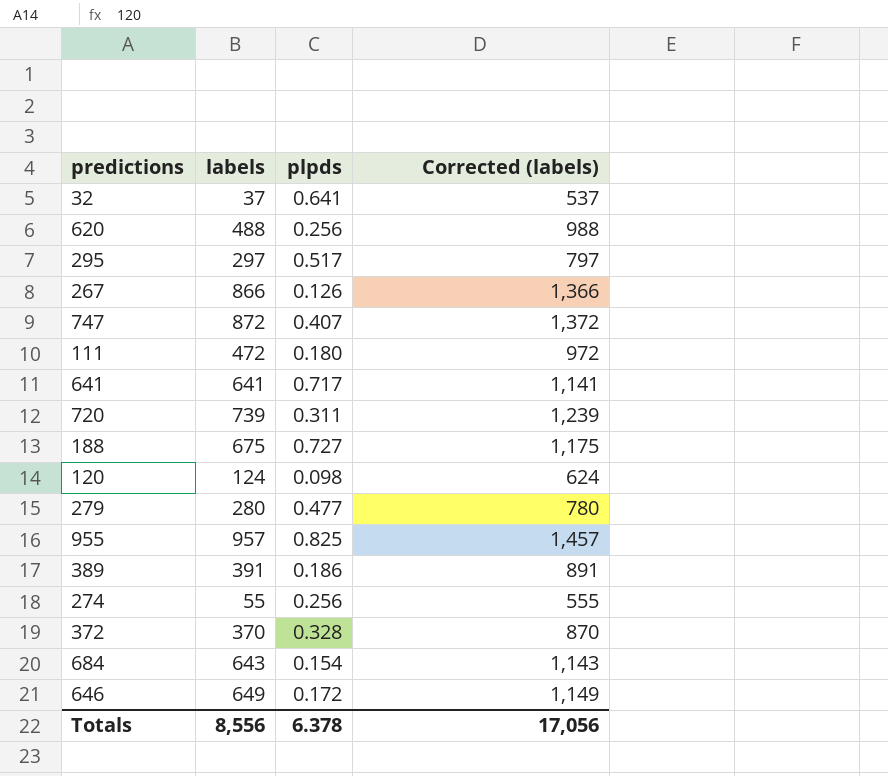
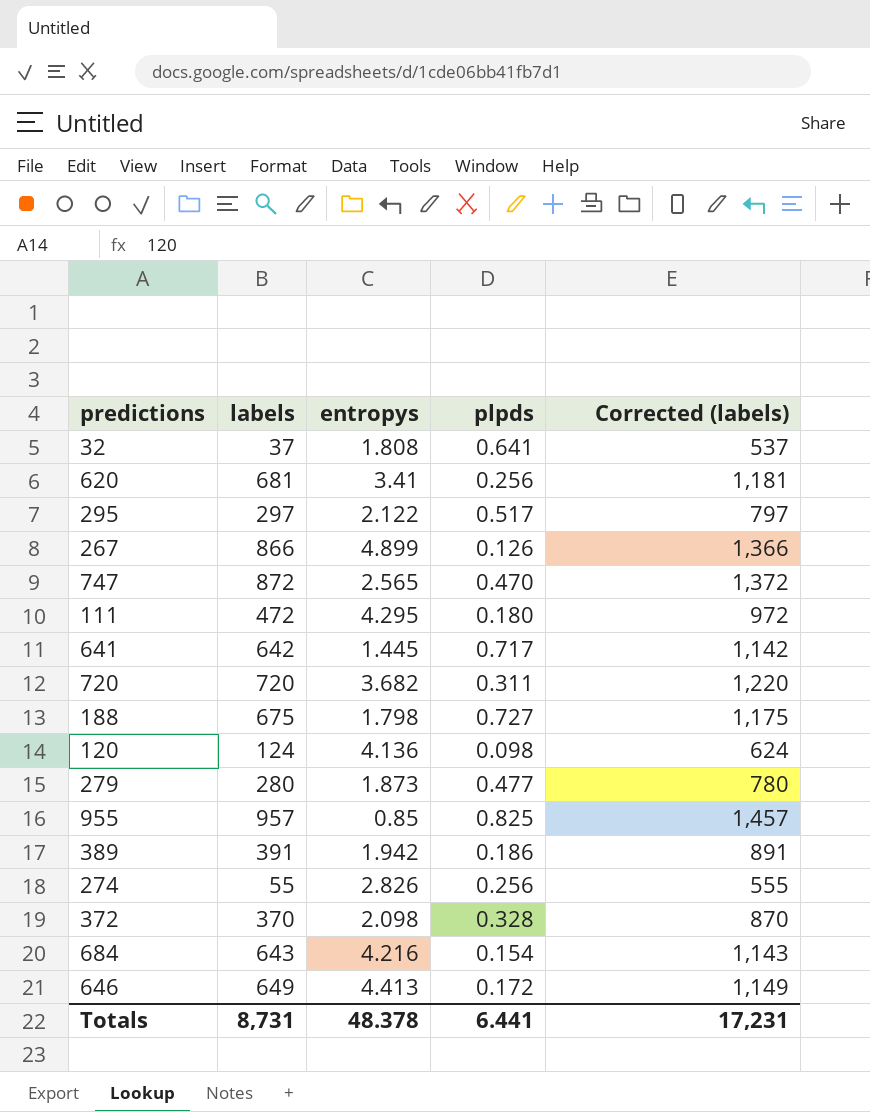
column entropys | position: none -> 3
620 | labels: 488 -> 681
620 | Corrected (labels): 988 -> 1,181
747 | plpds: 0.407 -> 0.470
641 | labels: 641 -> 642
641 | Corrected (labels): 1,141 -> 1,142
720 | labels: 739 -> 720
720 | Corrected (labels): 1,239 -> 1,220
Totals | labels: 8,556 -> 8,731
Totals | plpds: 6.378 -> 6.441
Totals | Corrected (labels): 17,056 -> 17,231

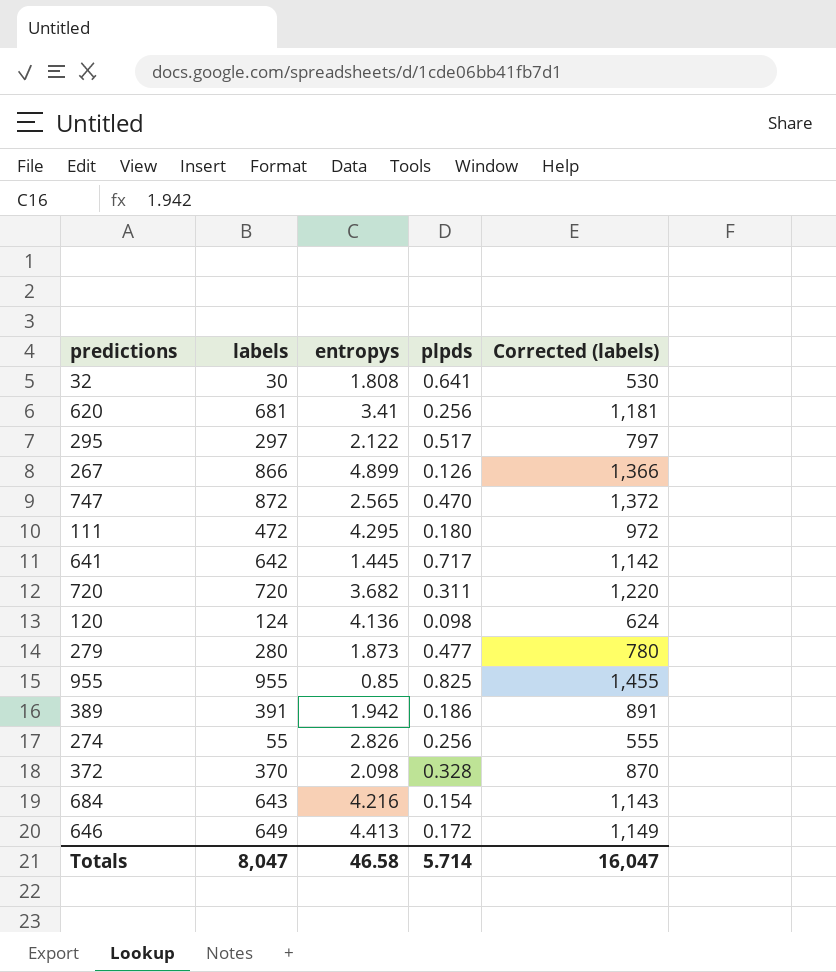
row 188: 675 | 1.798 | 0.727 | 1,175 -> none
32 | labels: 37 -> 30
32 | Corrected (labels): 537 -> 530
955 | labels: 957 -> 955
955 | Corrected (labels): 1,457 -> 1,455
Totals | labels: 8,731 -> 8,047
Totals | entropys: 48.378 -> 46.58
Totals | plpds: 6.441 -> 5.714
Totals | Corrected (labels): 17,231 -> 16,047

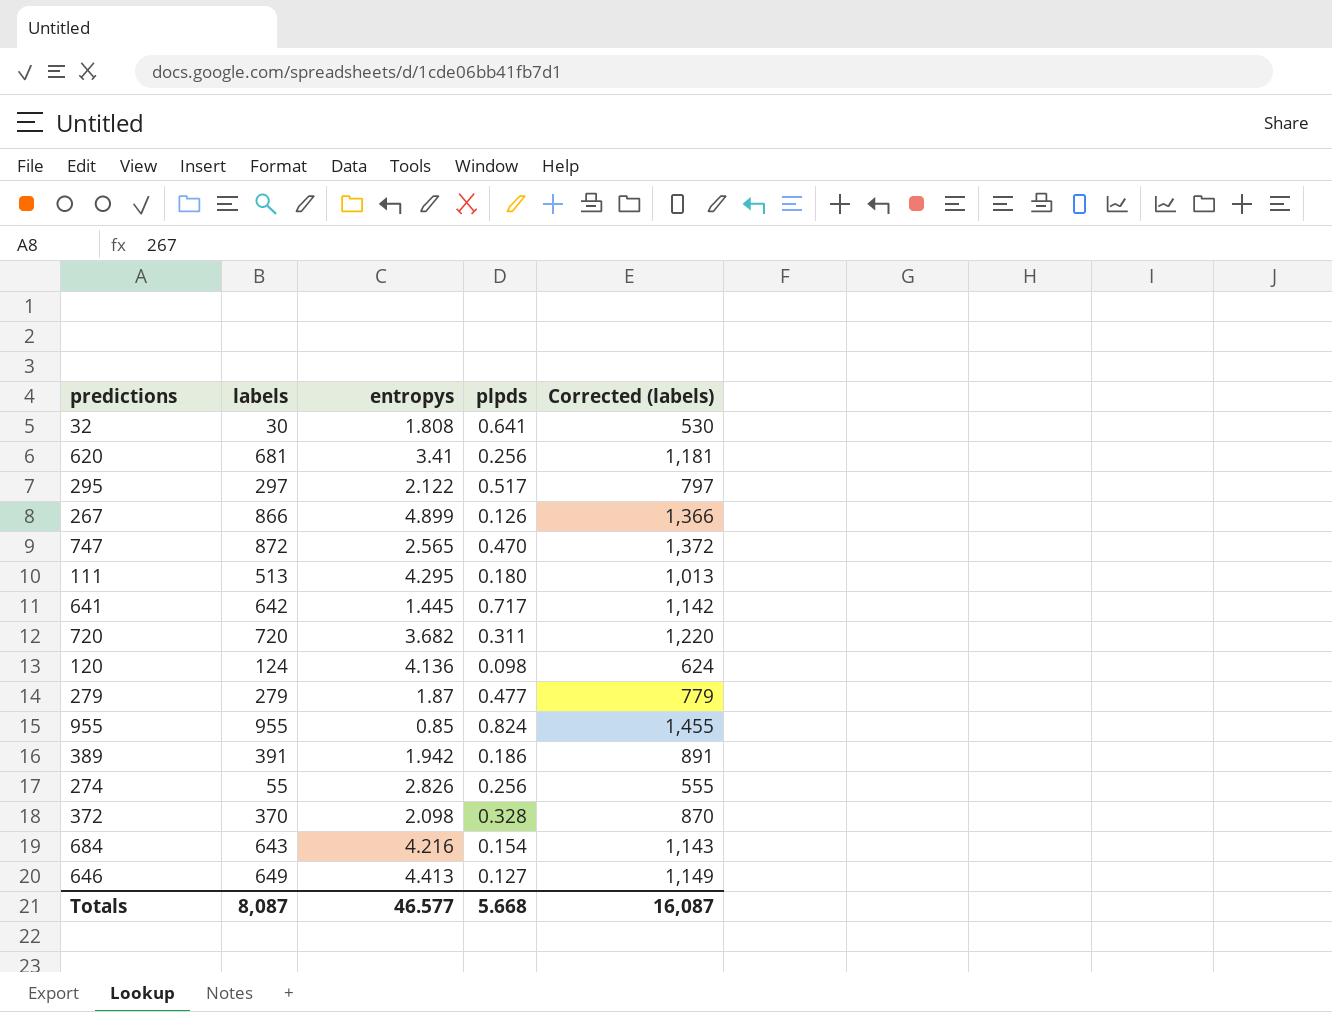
111 | labels: 472 -> 513
111 | Corrected (labels): 972 -> 1,013
279 | labels: 280 -> 279
279 | entropys: 1.873 -> 1.87
279 | Corrected (labels): 780 -> 779
955 | plpds: 0.825 -> 0.824
646 | plpds: 0.172 -> 0.127
Totals | labels: 8,047 -> 8,087
Totals | entropys: 46.58 -> 46.577
Totals | plpds: 5.714 -> 5.668
Totals | Corrected (labels): 16,047 -> 16,087

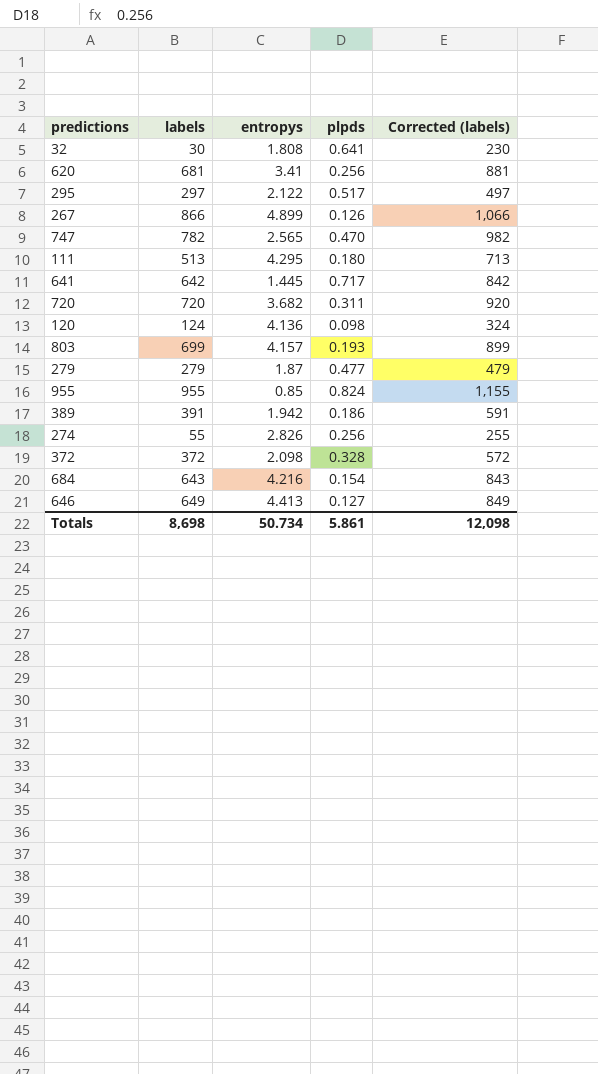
column Corrected (labels) | formula: [labels] + 500 -> [labels] + 200
747 | labels: 872 -> 782
row 803: none -> 699 | 4.157 | 0.193 | 899
372 | labels: 370 -> 372
Totals | labels: 8,087 -> 8,698
Totals | entropys: 46.577 -> 50.734
Totals | plpds: 5.668 -> 5.861
Totals | Corrected (labels): 16,087 -> 12,098

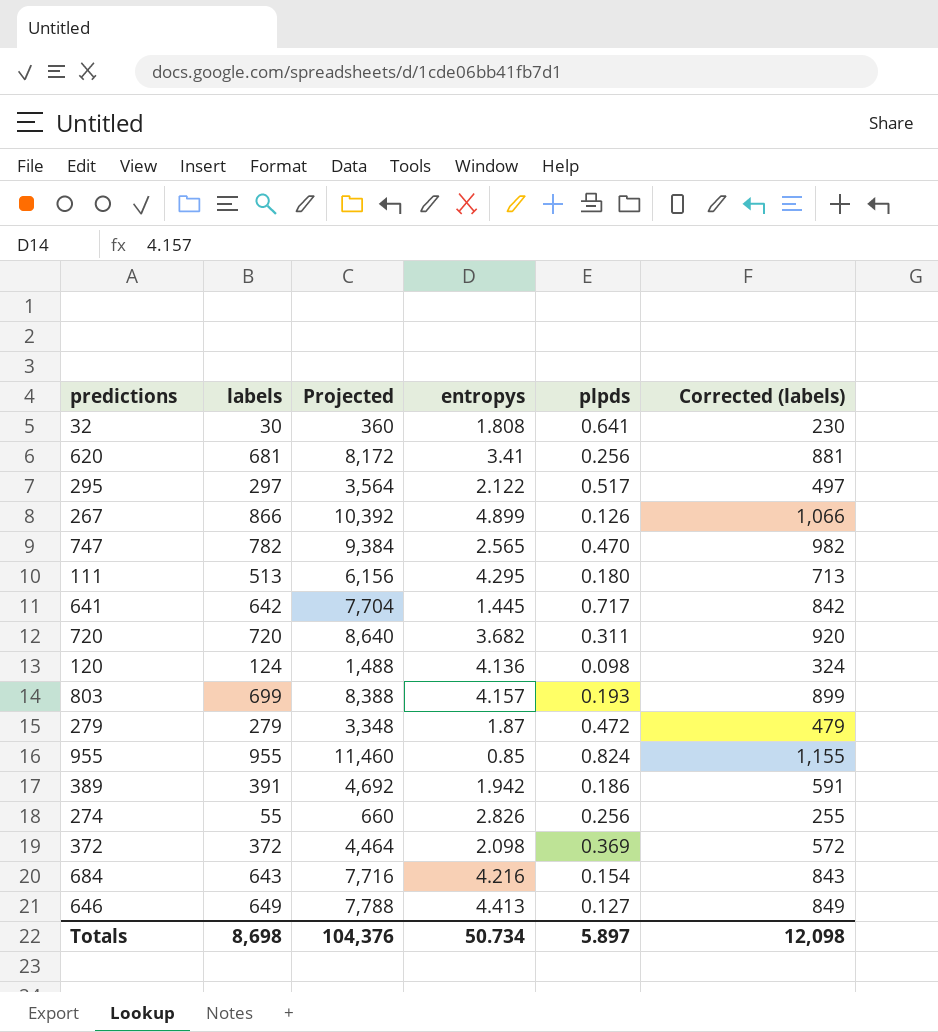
column Projected | formula: none -> [labels] * 12
279 | plpds: 0.477 -> 0.472
372 | plpds: 0.328 -> 0.369
Totals | plpds: 5.861 -> 5.897

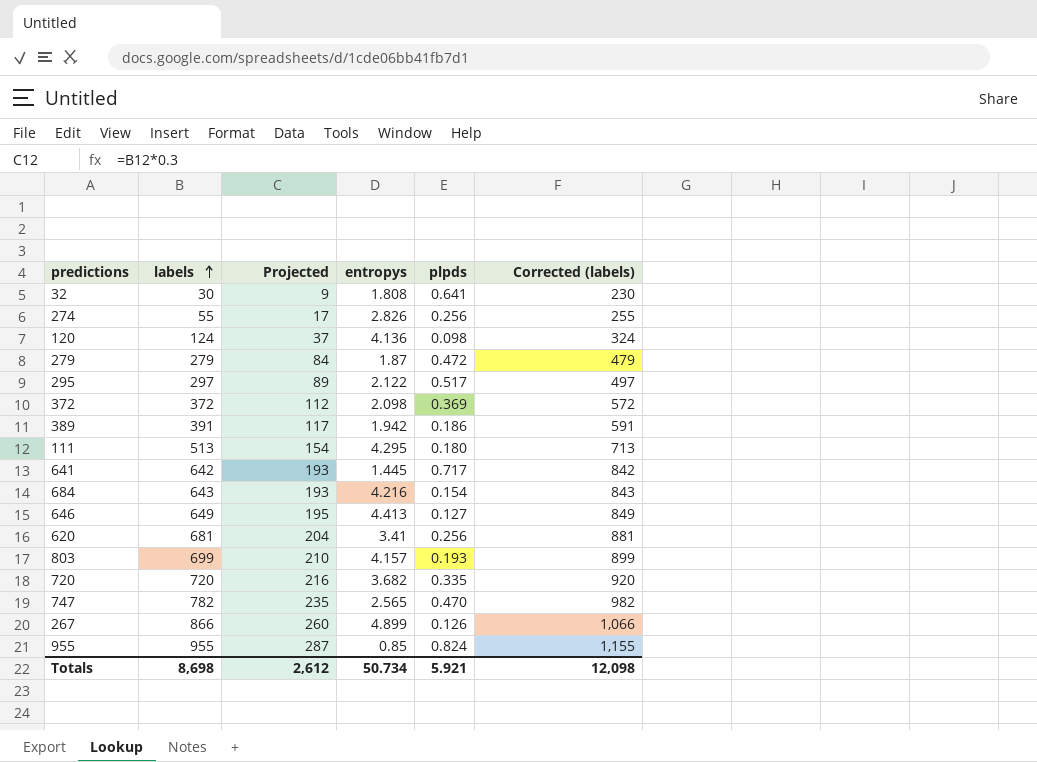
row order: none -> labels ascending
column Projected | formula: [labels] * 12 -> [labels] * 0.3
720 | plpds: 0.311 -> 0.335
Totals | Projected: 104,376 -> 2,612
Totals | plpds: 5.897 -> 5.921

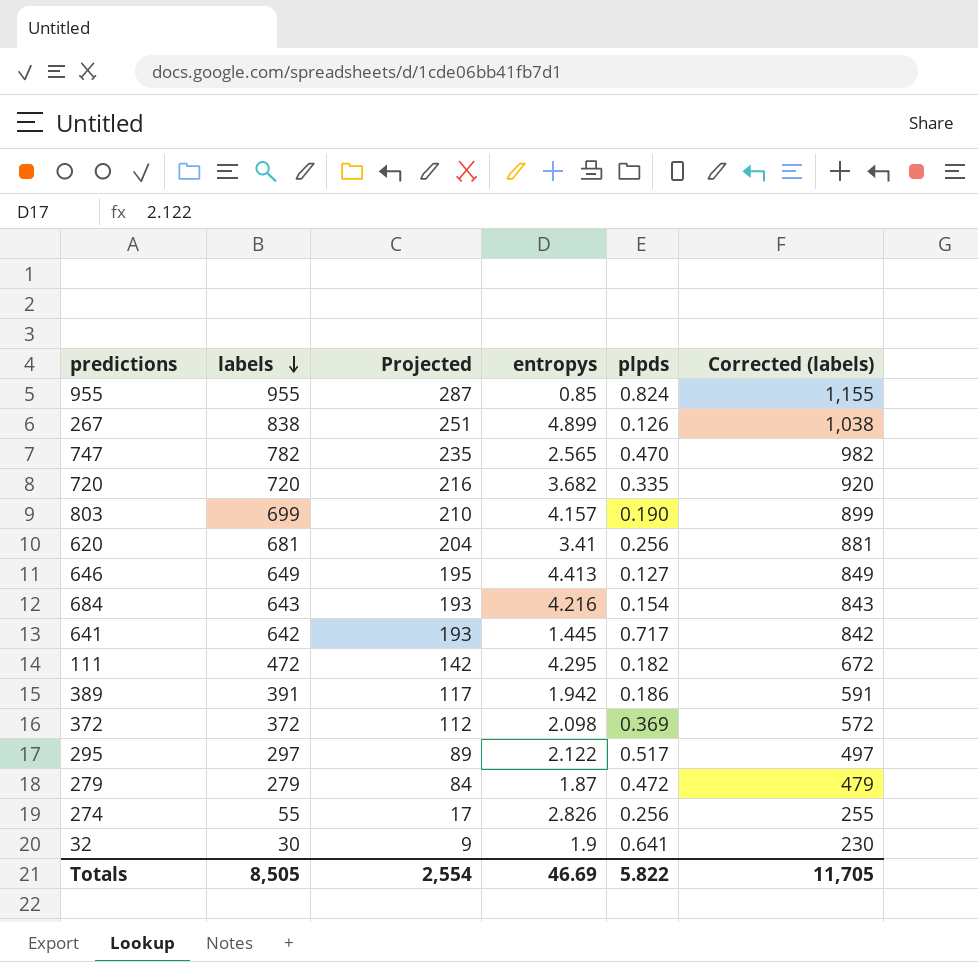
row order: labels ascending -> labels descending
row 120: 124 | 37 | 4.136 | 0.098 | 324 -> none
267 | labels: 866 -> 838
267 | Projected: 260 -> 251
267 | Corrected (labels): 1,066 -> 1,038
803 | plpds: 0.193 -> 0.190
111 | labels: 513 -> 472
111 | Projected: 154 -> 142
111 | plpds: 0.180 -> 0.182
111 | Corrected (labels): 713 -> 672
32 | entropys: 1.808 -> 1.9
Totals | labels: 8,698 -> 8,505
Totals | Projected: 2,612 -> 2,554
Totals | entropys: 50.734 -> 46.69
Totals | plpds: 5.921 -> 5.822
Totals | Corrected (labels): 12,098 -> 11,705

